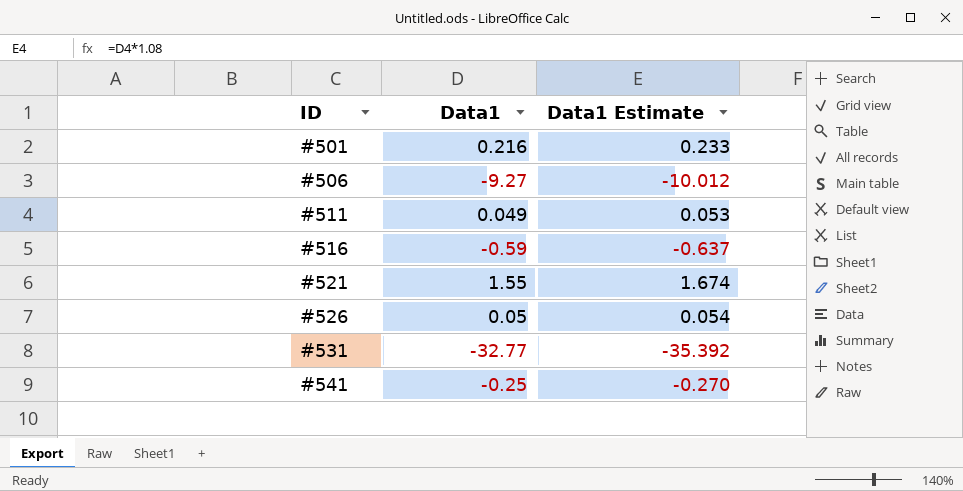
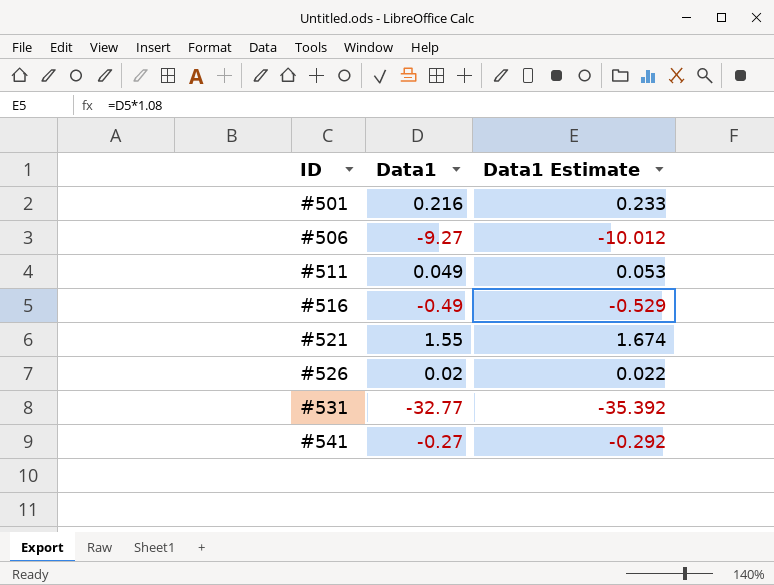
#516 | Data1: -0.59 -> -0.49
#516 | Data1 Estimate: -0.637 -> -0.529
#526 | Data1: 0.05 -> 0.02
#526 | Data1 Estimate: 0.054 -> 0.022
#541 | Data1: -0.25 -> -0.27
#541 | Data1 Estimate: -0.270 -> -0.292

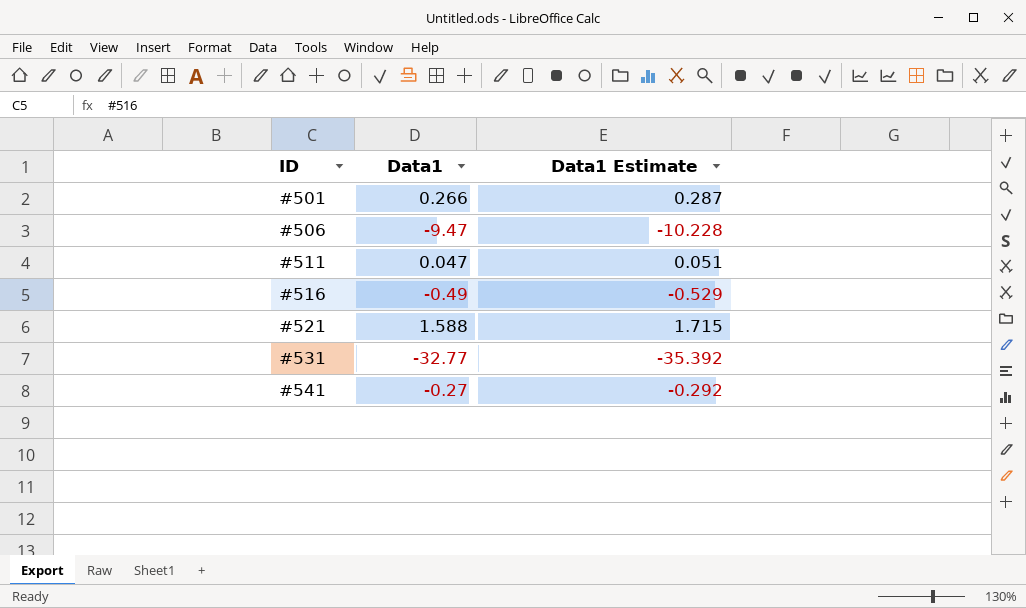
row #526: 0.02 | 0.022 -> none
#501 | Data1: 0.216 -> 0.266
#501 | Data1 Estimate: 0.233 -> 0.287
#506 | Data1: -9.27 -> -9.47
#506 | Data1 Estimate: -10.012 -> -10.228
#511 | Data1: 0.049 -> 0.047
#511 | Data1 Estimate: 0.053 -> 0.051
#521 | Data1: 1.55 -> 1.588
#521 | Data1 Estimate: 1.674 -> 1.715

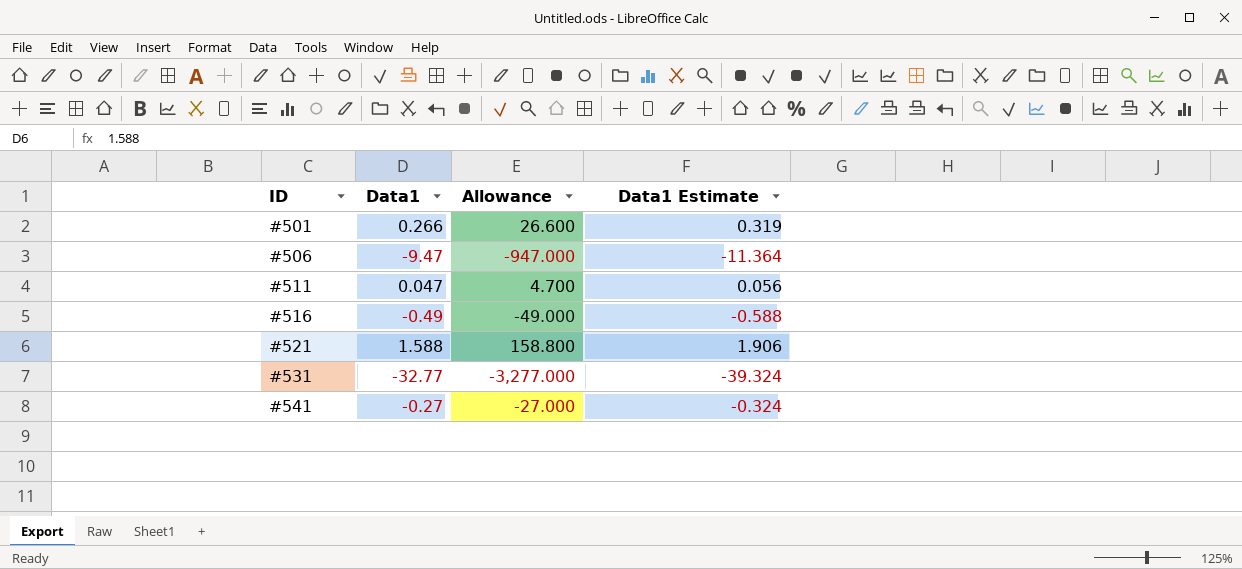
column Allowance | formula: none -> [Data1] * 100
column Data1 Estimate | formula: [Data1] * 1.08 -> [Data1] * 1.2

